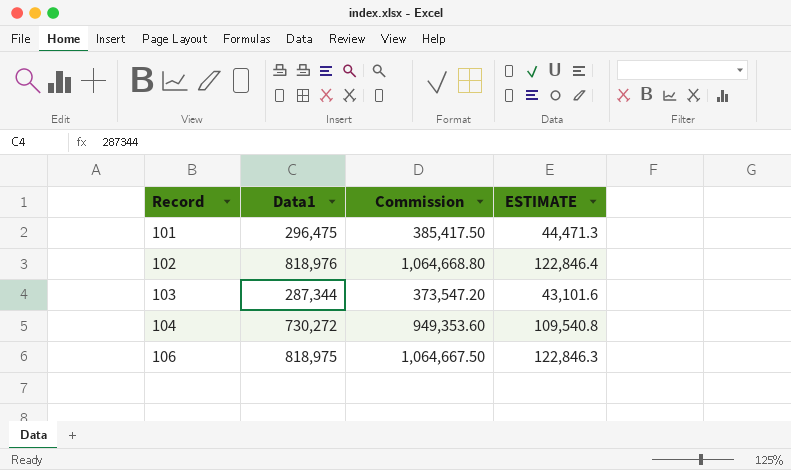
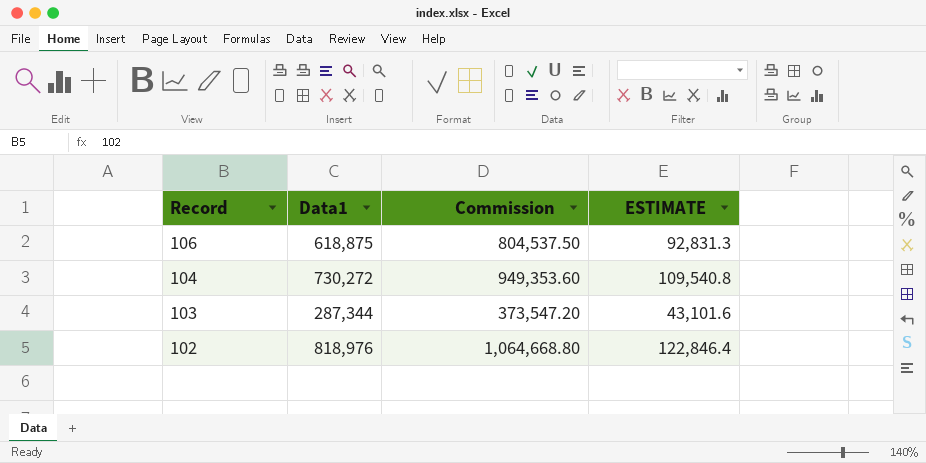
row order: Record ascending -> Record descending
row 101: 296,475 | 385,417.50 | 44,471.3 -> none
106 | Data1: 818,975 -> 618,875
106 | Commission: 1,064,667.50 -> 804,537.50
106 | ESTIMATE: 122,846.3 -> 92,831.3

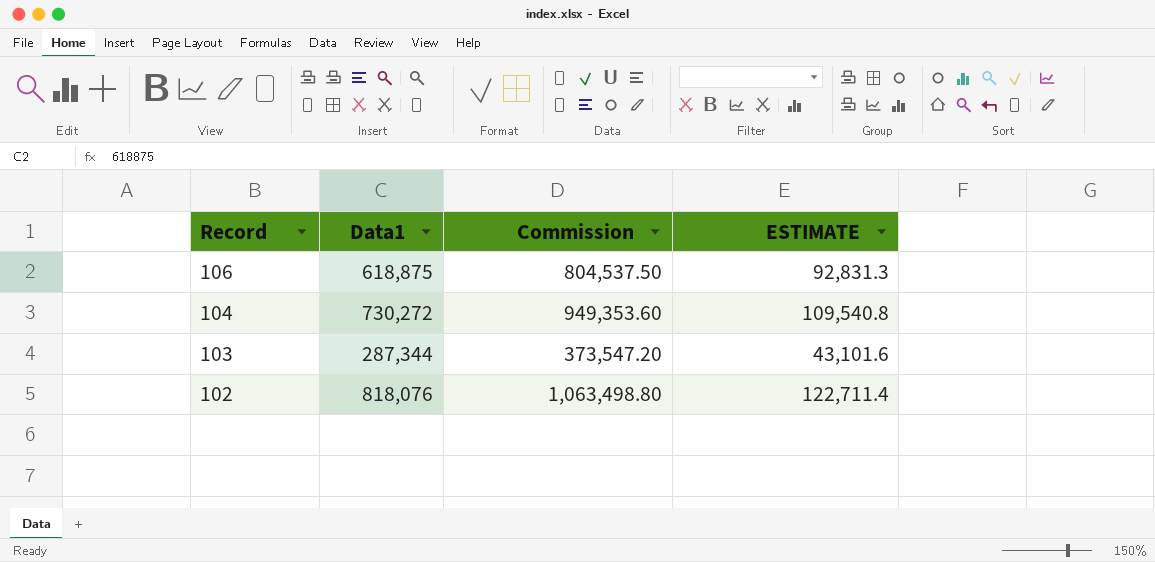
102 | Data1: 818,976 -> 818,076
102 | Commission: 1,064,668.80 -> 1,063,498.80
102 | ESTIMATE: 122,846.4 -> 122,711.4

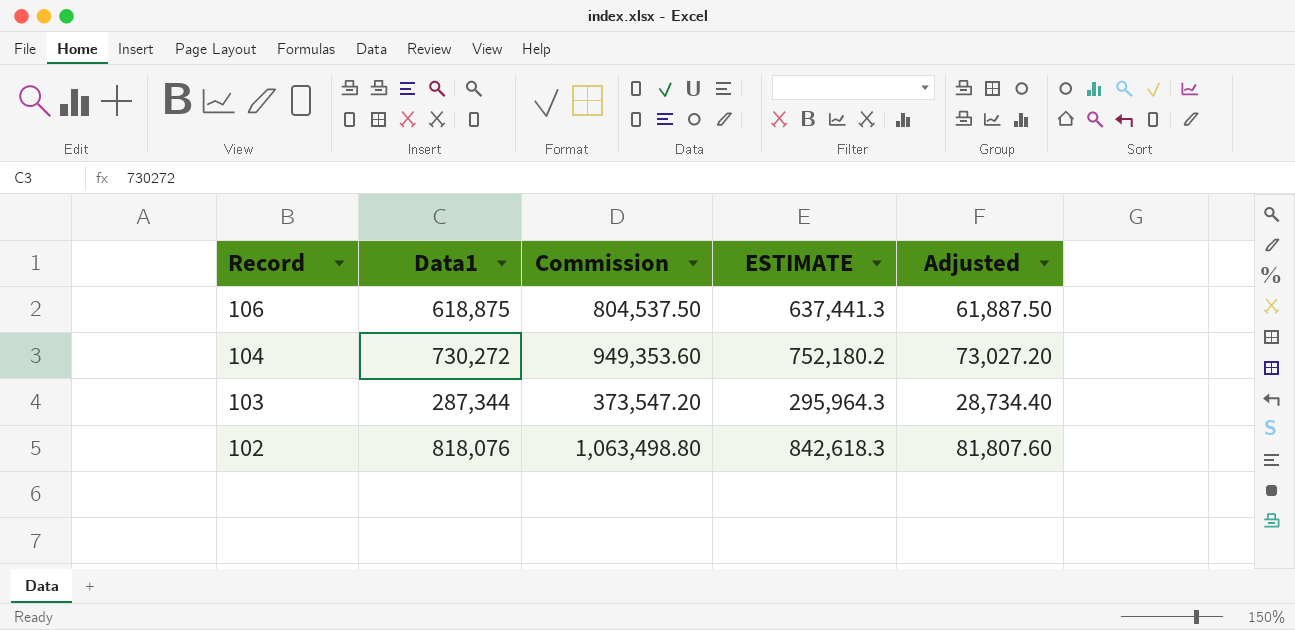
column ESTIMATE | formula: [Data1] * 0.15 -> [Data1] * 1.03
column Adjusted | formula: none -> [Data1] * 0.1

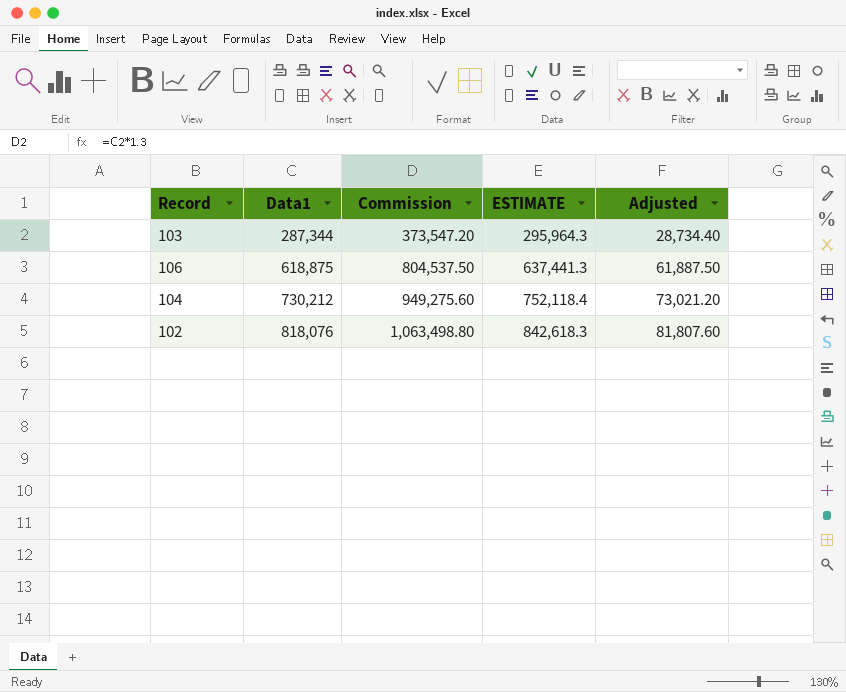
row order: Record descending -> Data1 ascending
104 | Data1: 730,272 -> 730,212
104 | Commission: 949,353.60 -> 949,275.60
104 | ESTIMATE: 752,180.2 -> 752,118.4
104 | Adjusted: 73,027.20 -> 73,021.20

